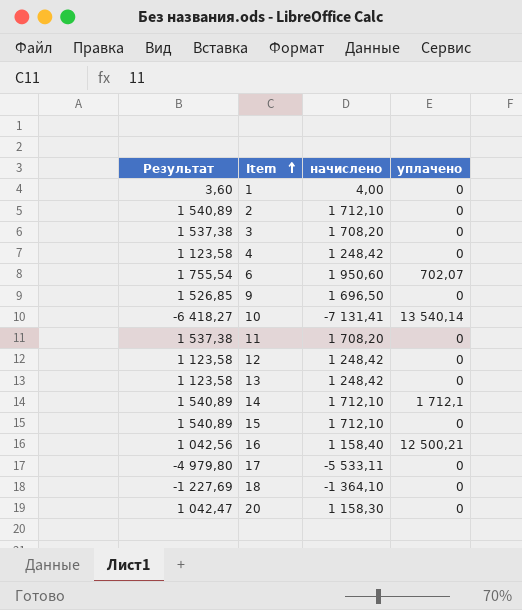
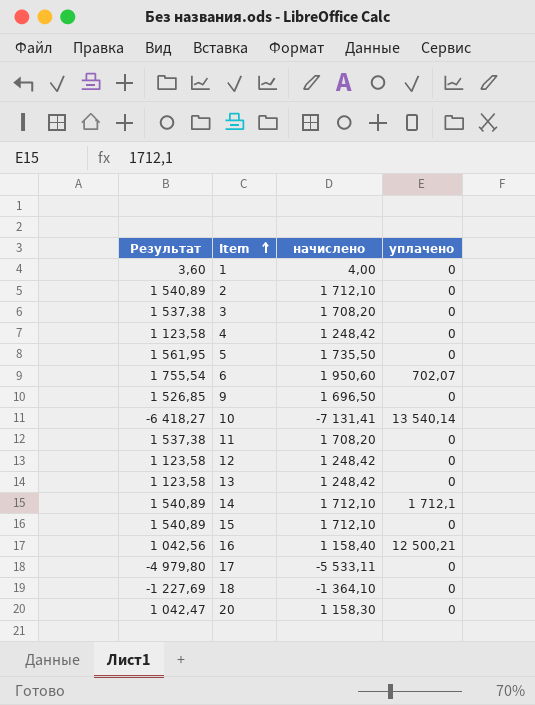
row 5: none -> 1 561,95 | 1 735,50 | 0

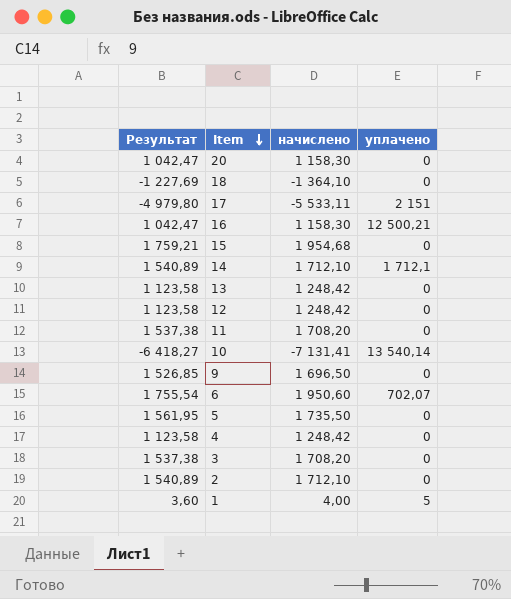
row order: Item ascending -> Item descending
17 | уплачено: 0 -> 2 151
16 | Результат: 1 042,56 -> 1 042,47
16 | начислено: 1 158,40 -> 1 158,30
15 | Результат: 1 540,89 -> 1 759,21
15 | начислено: 1 712,10 -> 1 954,68
1 | уплачено: 0 -> 5

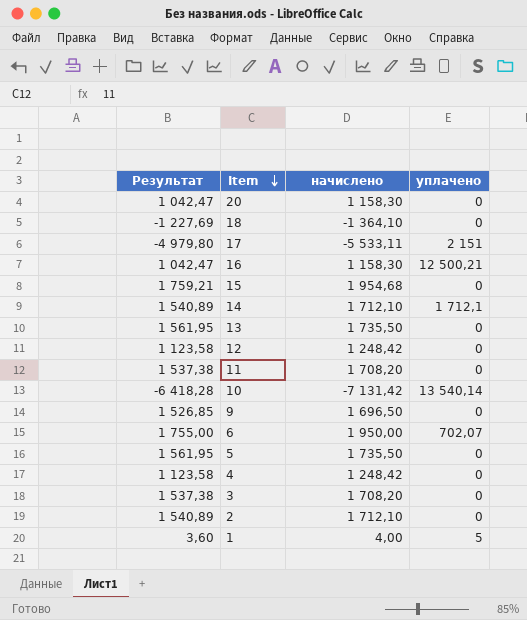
13 | Результат: 1 123,58 -> 1 561,95
13 | начислено: 1 248,42 -> 1 735,50
10 | Результат: -6 418,27 -> -6 418,28
10 | начислено: -7 131,41 -> -7 131,42
6 | Результат: 1 755,54 -> 1 755,00
6 | начислено: 1 950,60 -> 1 950,00

